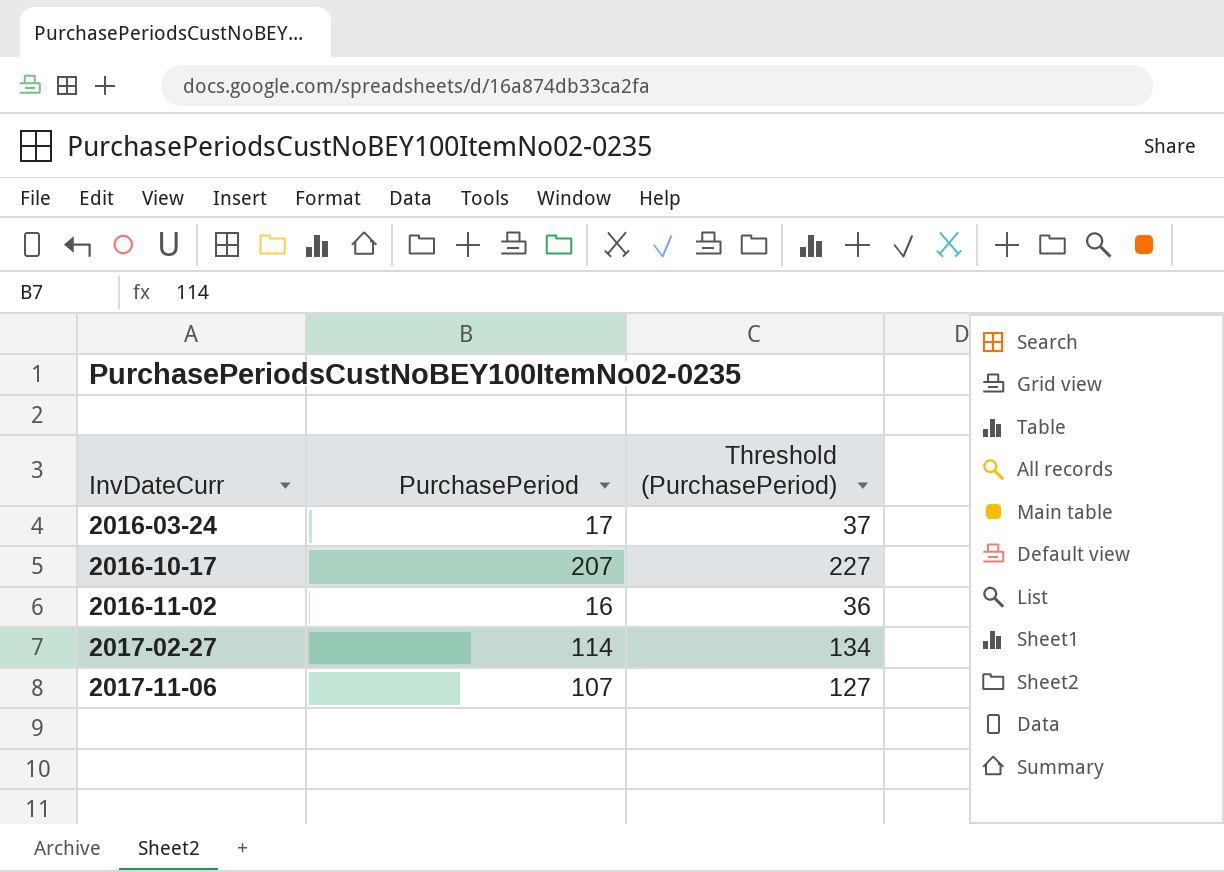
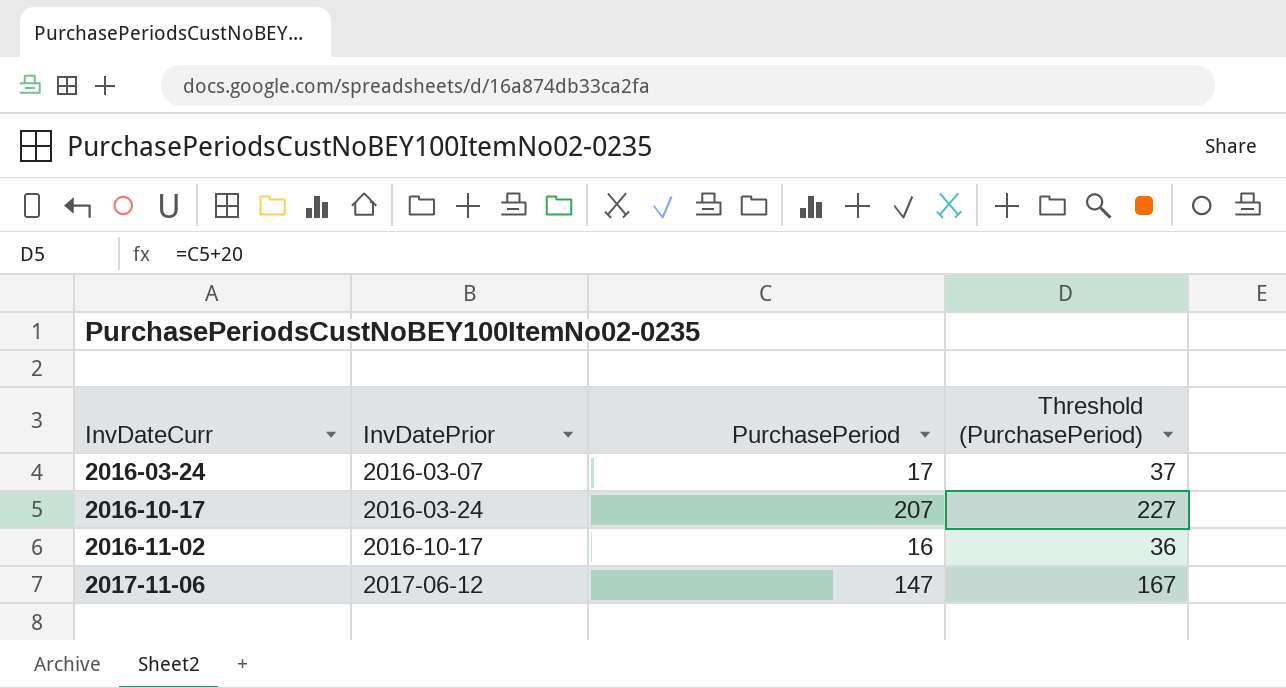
column InvDatePrior | position: none -> 2
row 2017-02-27: 114 | 134 -> none
2017-11-06 | PurchasePeriod: 107 -> 147
2017-11-06 | Threshold (PurchasePeriod): 127 -> 167

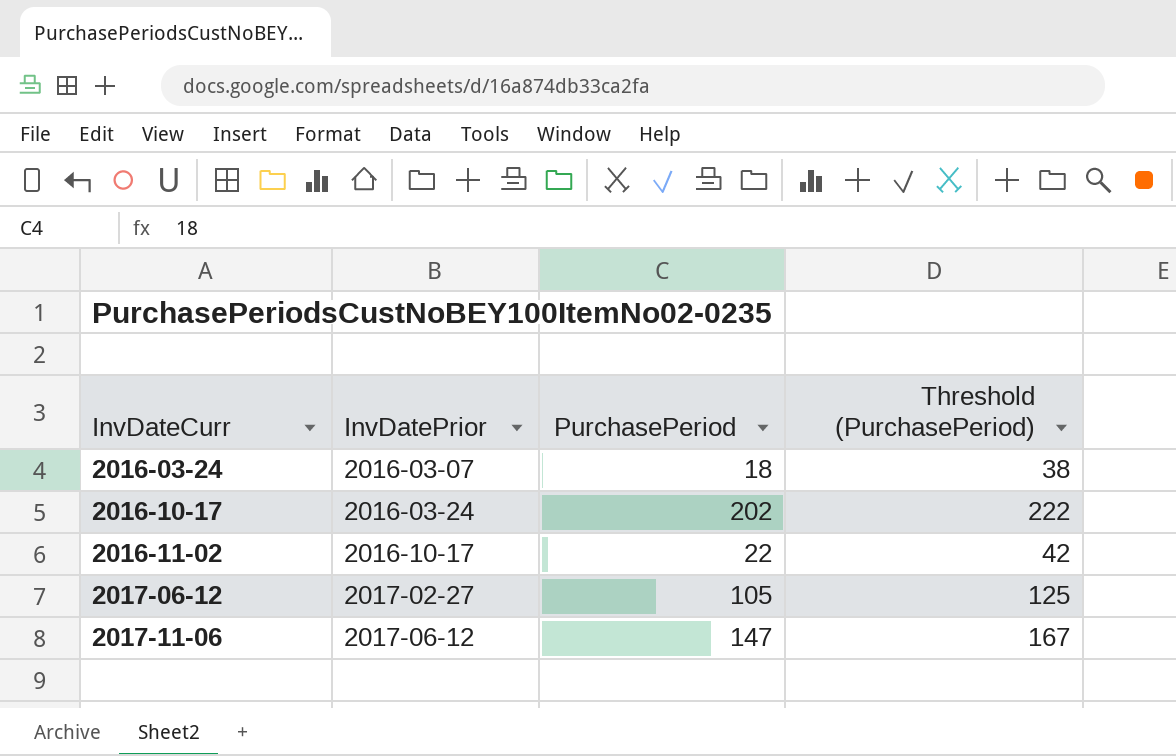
2016-03-24 | PurchasePeriod: 17 -> 18
2016-03-24 | Threshold (PurchasePeriod): 37 -> 38
2016-10-17 | PurchasePeriod: 207 -> 202
2016-10-17 | Threshold (PurchasePeriod): 227 -> 222
2016-11-02 | PurchasePeriod: 16 -> 22
2016-11-02 | Threshold (PurchasePeriod): 36 -> 42
row 2017-06-12: none -> 2017-02-27 | 105 | 125

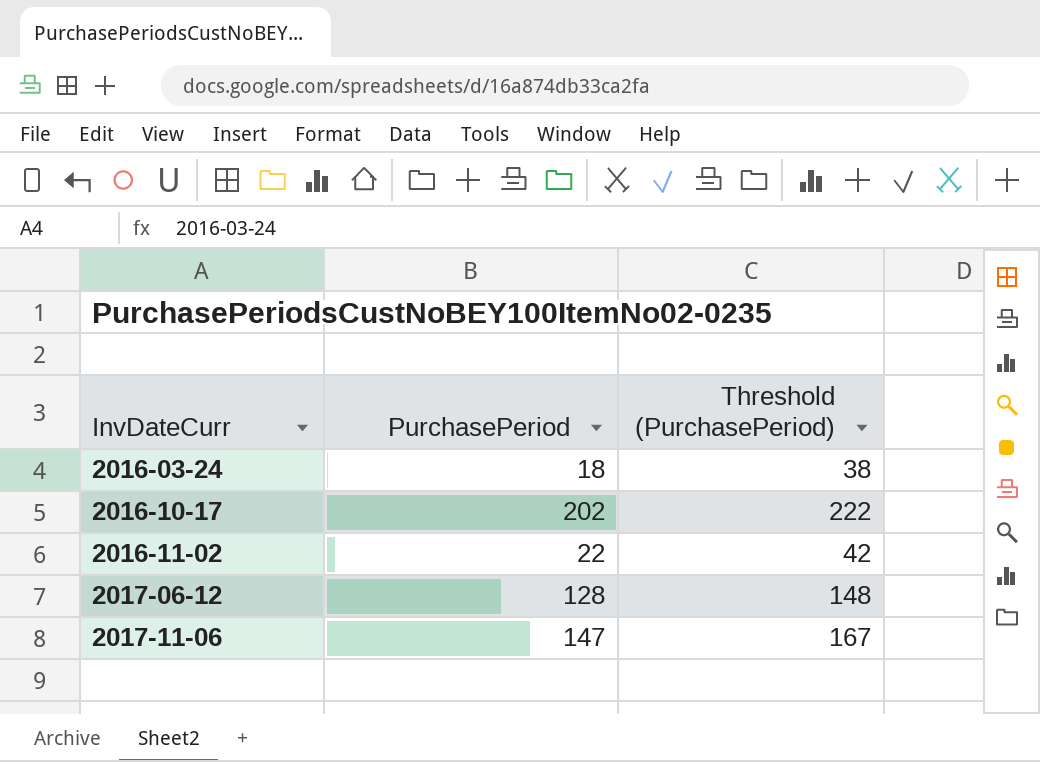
column InvDatePrior | position: 2 -> none
2017-06-12 | PurchasePeriod: 105 -> 128
2017-06-12 | Threshold (PurchasePeriod): 125 -> 148

